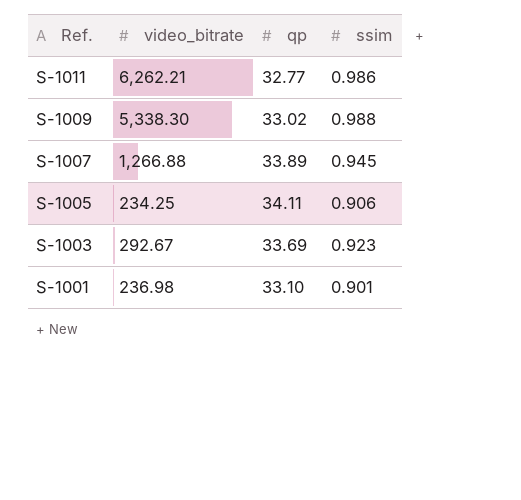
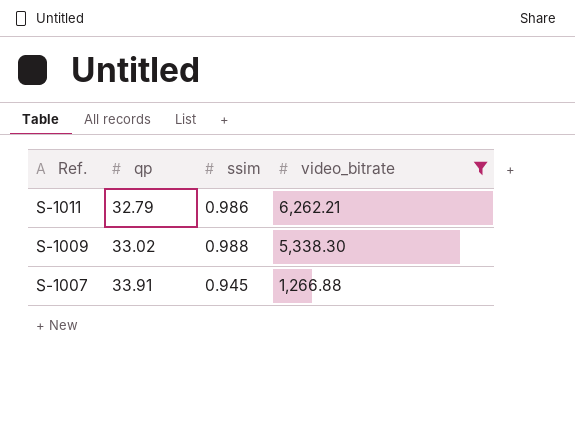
filter: none -> video_bitrate >= 1,266.88
column video_bitrate | position: 2 -> 4
S-1011 | qp: 32.77 -> 32.79
S-1007 | qp: 33.89 -> 33.91

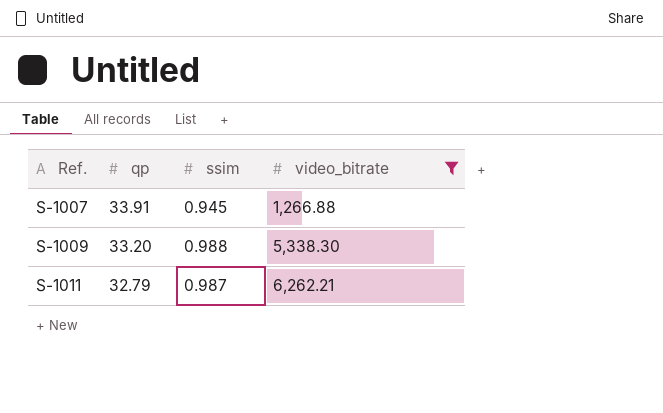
row order: Ref. descending -> Ref. ascending
S-1009 | qp: 33.02 -> 33.20
S-1011 | ssim: 0.986 -> 0.987

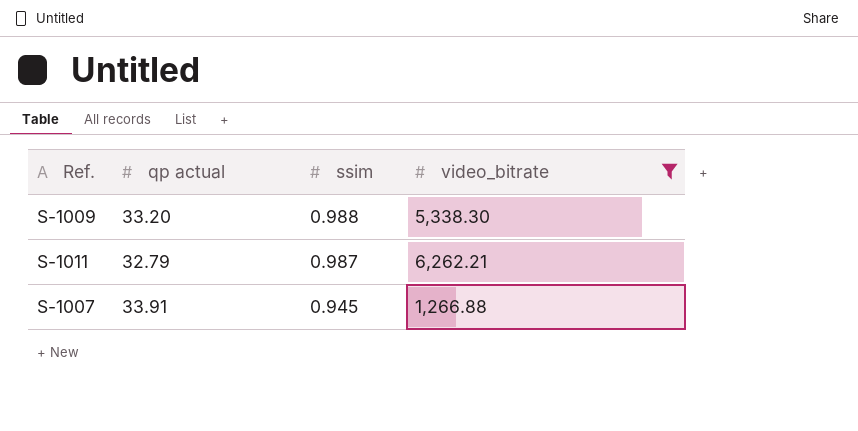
row order: Ref. ascending -> ssim descending
column name: qp -> qp actual

